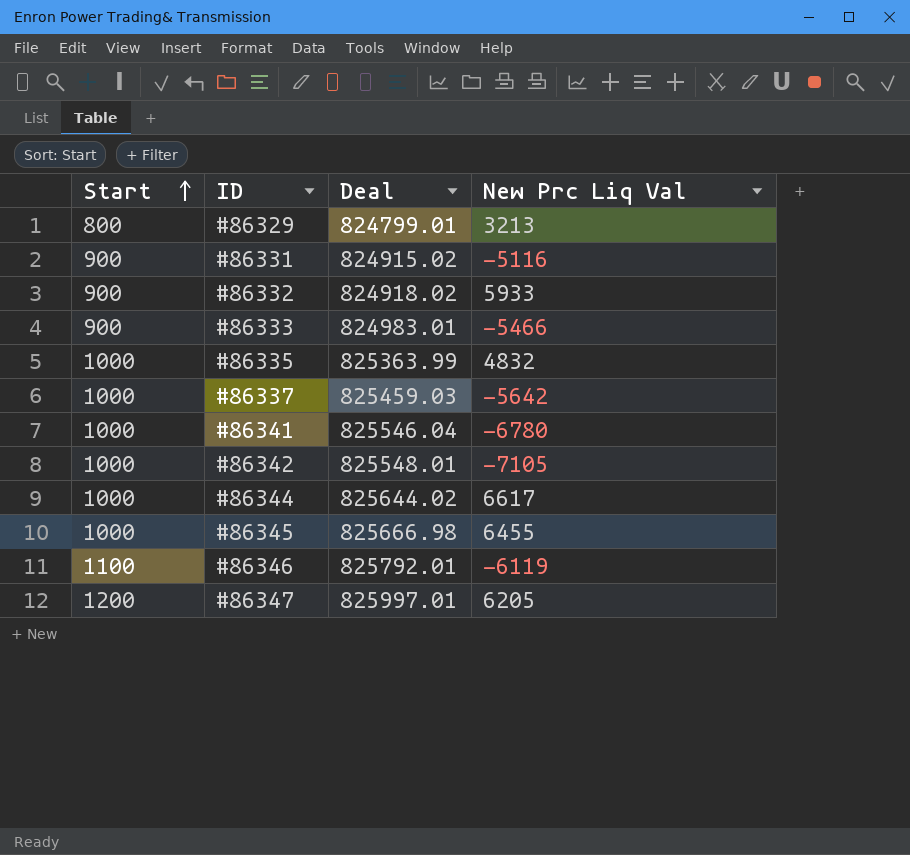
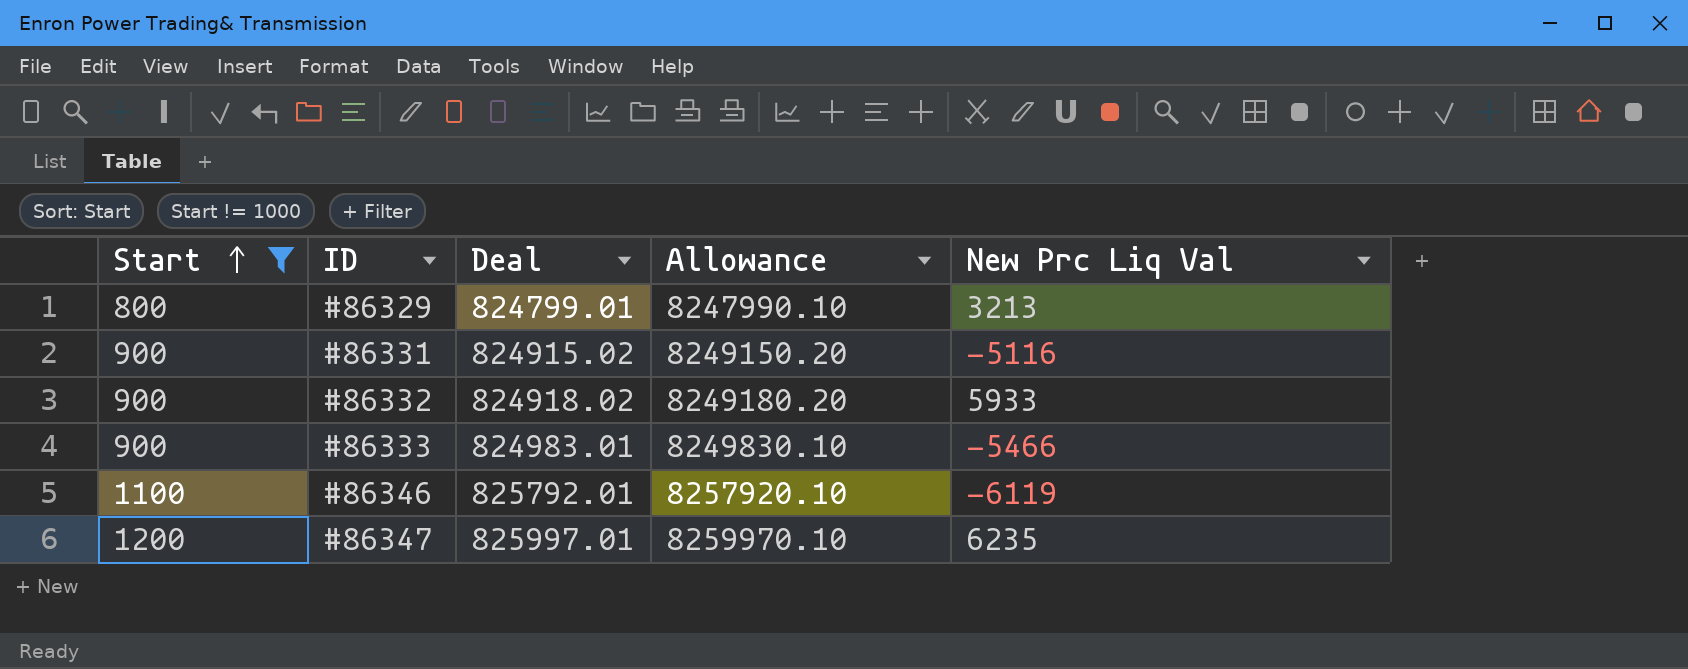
filter: none -> Start != 1000
column Allowance | formula: none -> [Deal] * 10
#86347 | New Prc Liq Val: 6205 -> 6235

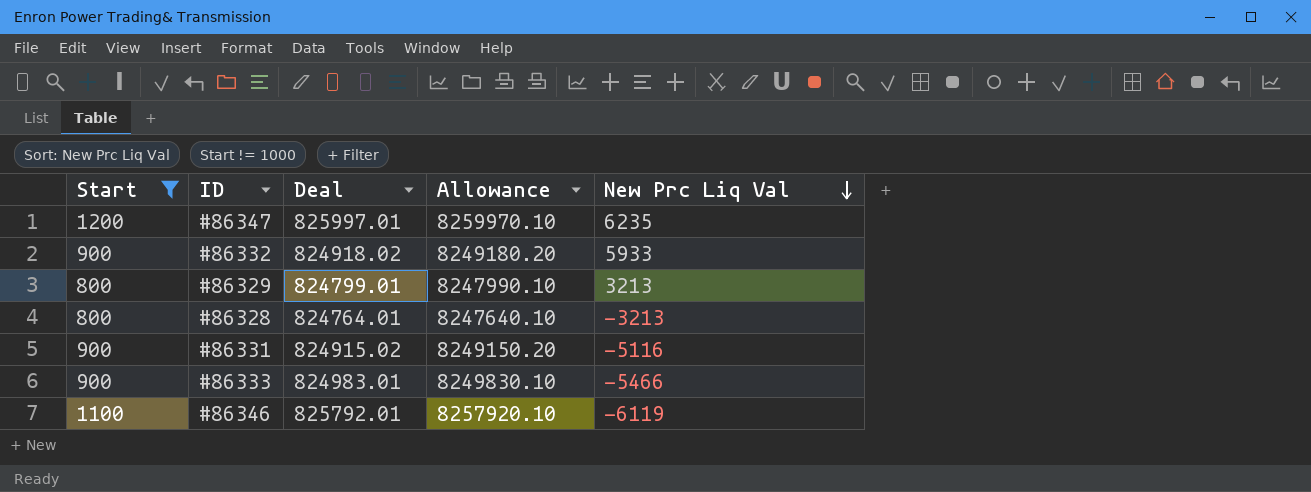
row order: Start ascending -> New Prc Liq Val descending
row #86328: none -> 800 | 824764.01 | 8247640.10 | -3213

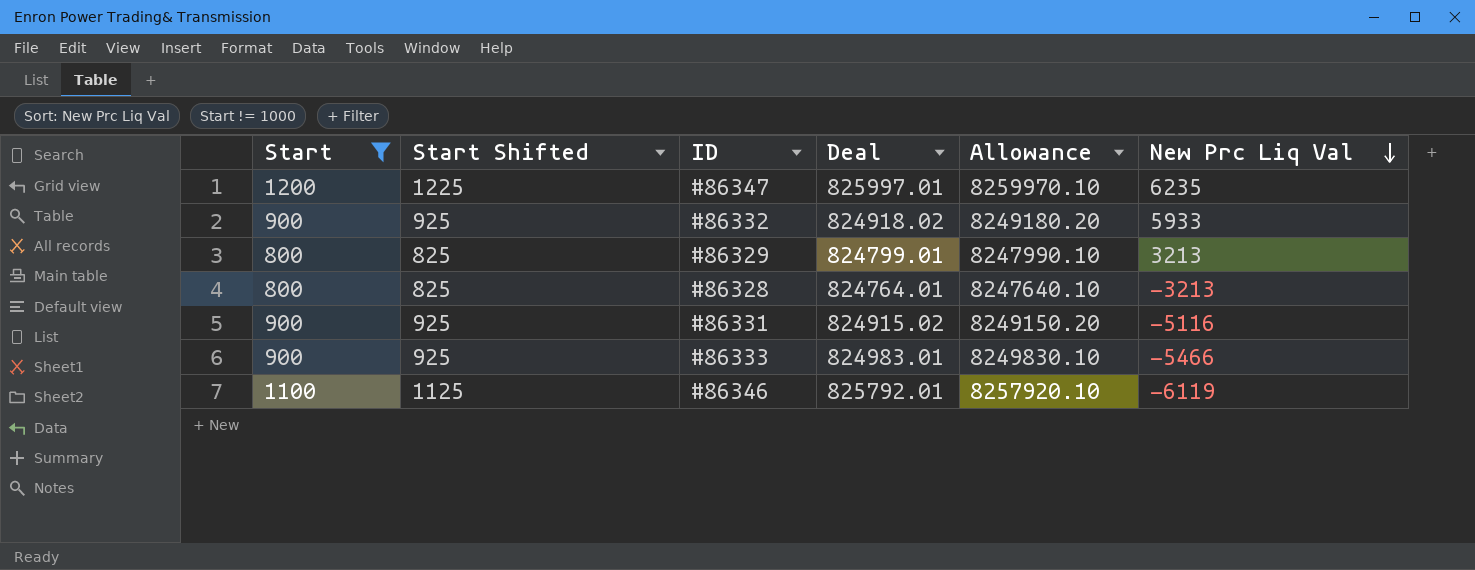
column Start Shifted | formula: none -> [Start] + 25

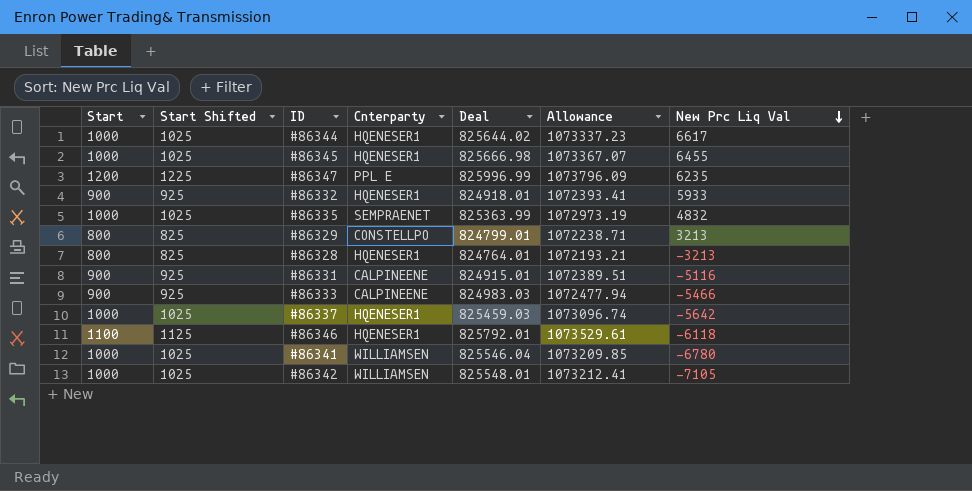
filter: Start != 1000 -> none
column Cnterparty | position: none -> 4
column Allowance | formula: [Deal] * 10 -> [Deal] * 1.3
#86347 | Deal: 825997.01 -> 825996.99
#86332 | Deal: 824918.02 -> 824918.01
#86331 | Deal: 824915.02 -> 824915.01
#86333 | Deal: 824983.01 -> 824983.03
#86346 | New Prc Liq Val: -6119 -> -6118

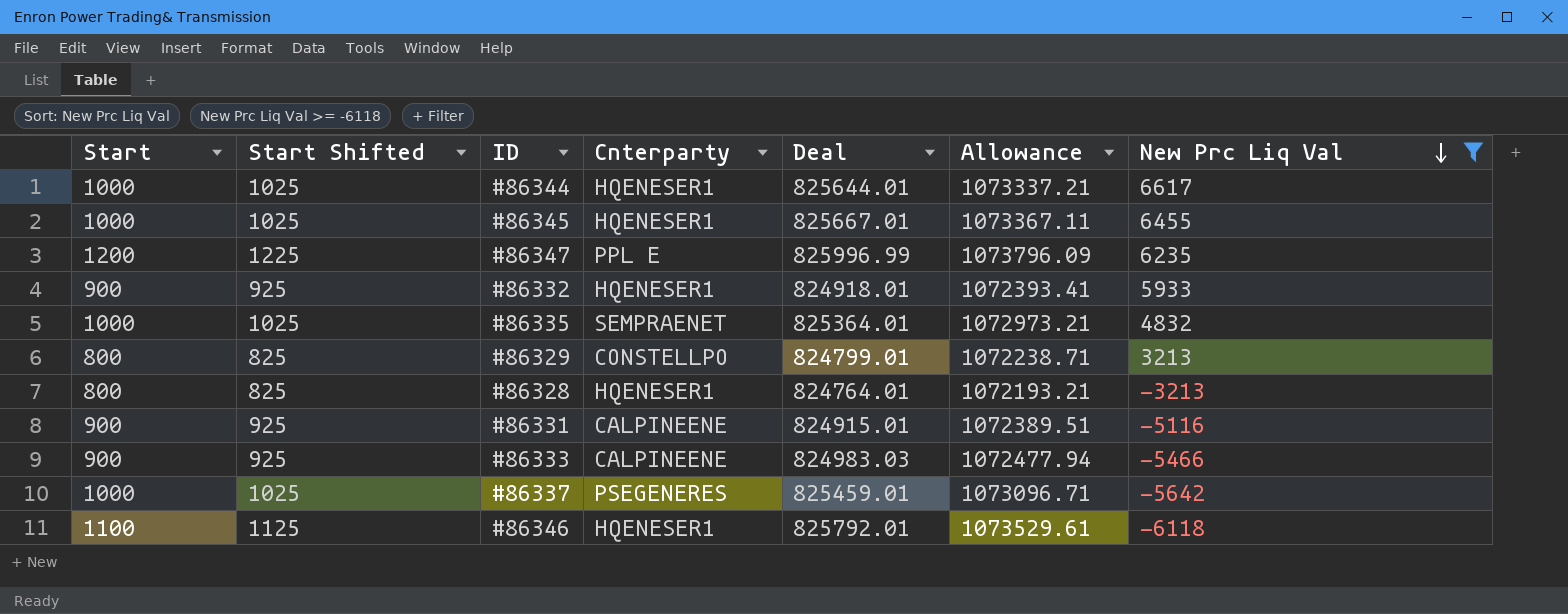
filter: none -> New Prc Liq Val >= -6118
#86344 | Deal: 825644.02 -> 825644.01
#86344 | Allowance: 1073337.23 -> 1073337.21
#86345 | Deal: 825666.98 -> 825667.01
#86345 | Allowance: 1073367.07 -> 1073367.11
#86335 | Deal: 825363.99 -> 825364.01
#86335 | Allowance: 1072973.19 -> 1072973.21
#86337 | Cnterparty: HQENESER1 -> PSEGENERES
#86337 | Deal: 825459.03 -> 825459.01
#86337 | Allowance: 1073096.74 -> 1073096.71

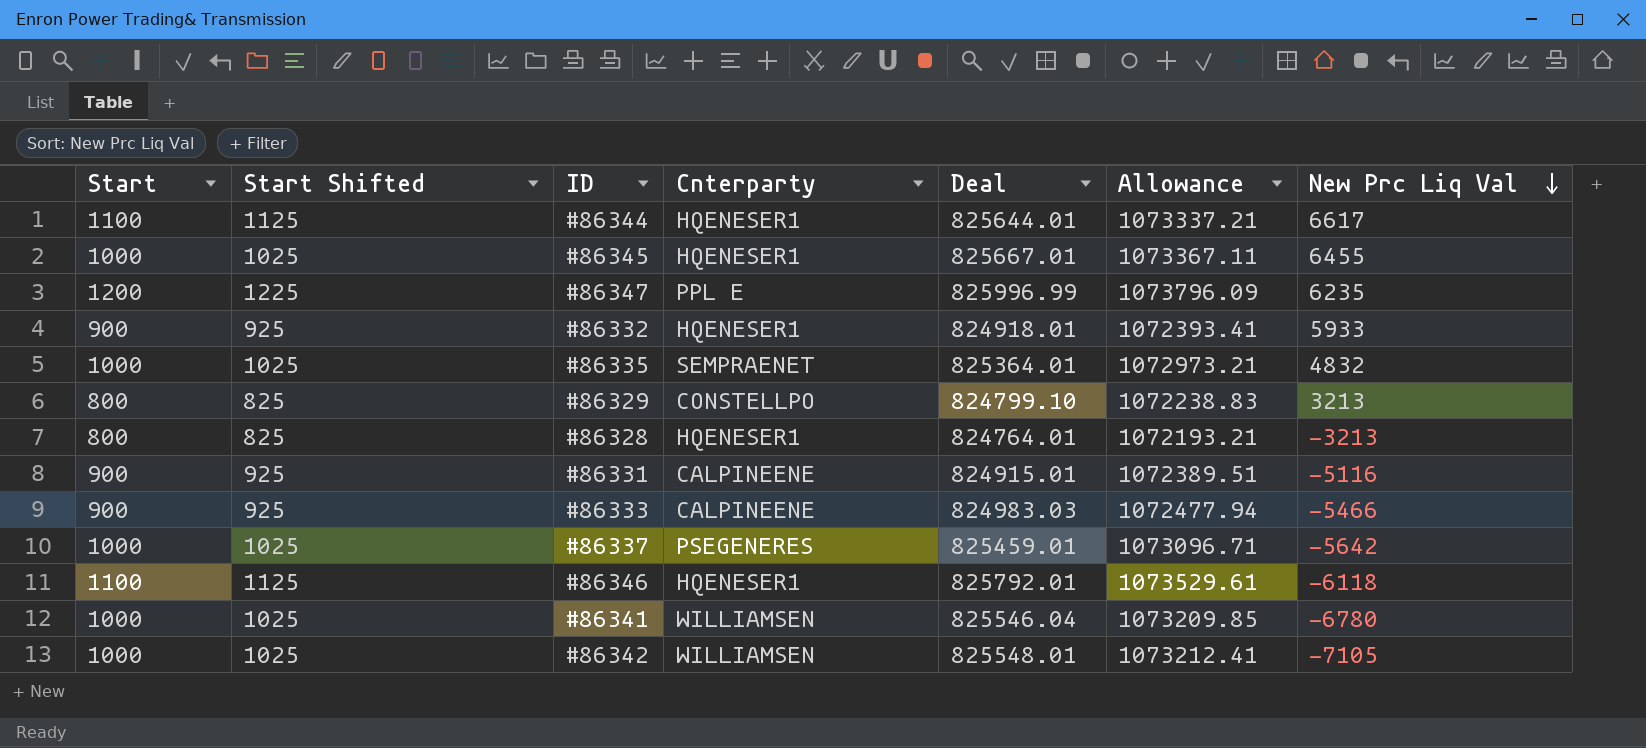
filter: New Prc Liq Val >= -6118 -> none
#86344 | Start: 1000 -> 1100
#86344 | Start Shifted: 1025 -> 1125
#86329 | Deal: 824799.01 -> 824799.10
#86329 | Allowance: 1072238.71 -> 1072238.83

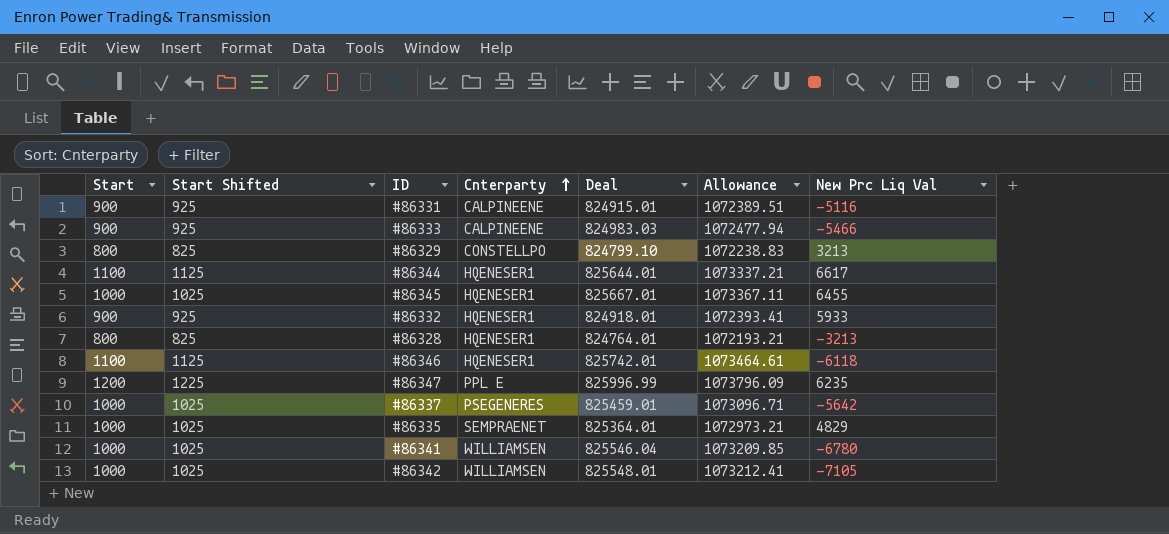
row order: New Prc Liq Val descending -> Cnterparty ascending
#86346 | Deal: 825792.01 -> 825742.01
#86346 | Allowance: 1073529.61 -> 1073464.61
#86335 | New Prc Liq Val: 4832 -> 4829

